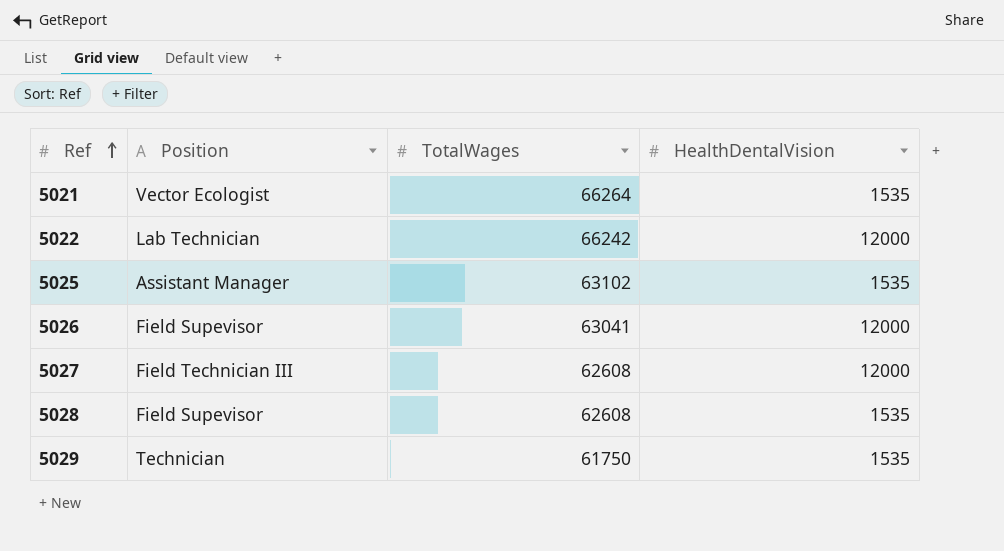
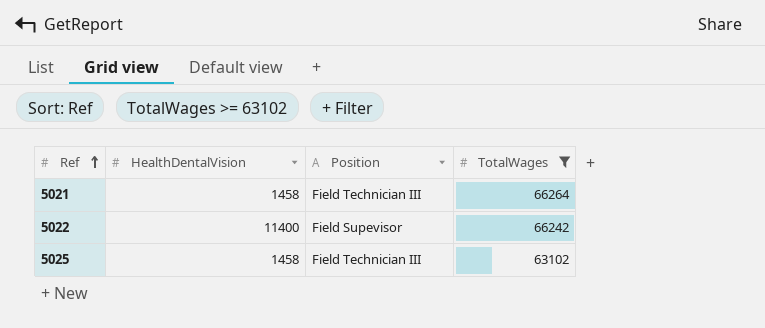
filter: none -> TotalWages >= 63102
column HealthDentalVision | position: 4 -> 2
5021 | HealthDentalVision: 1535 -> 1458
5021 | Position: Vector Ecologist -> Field Technician III
5022 | HealthDentalVision: 12000 -> 11400
5022 | Position: Lab Technician -> Field Supevisor
5025 | HealthDentalVision: 1535 -> 1458
5025 | Position: Assistant Manager -> Field Technician III

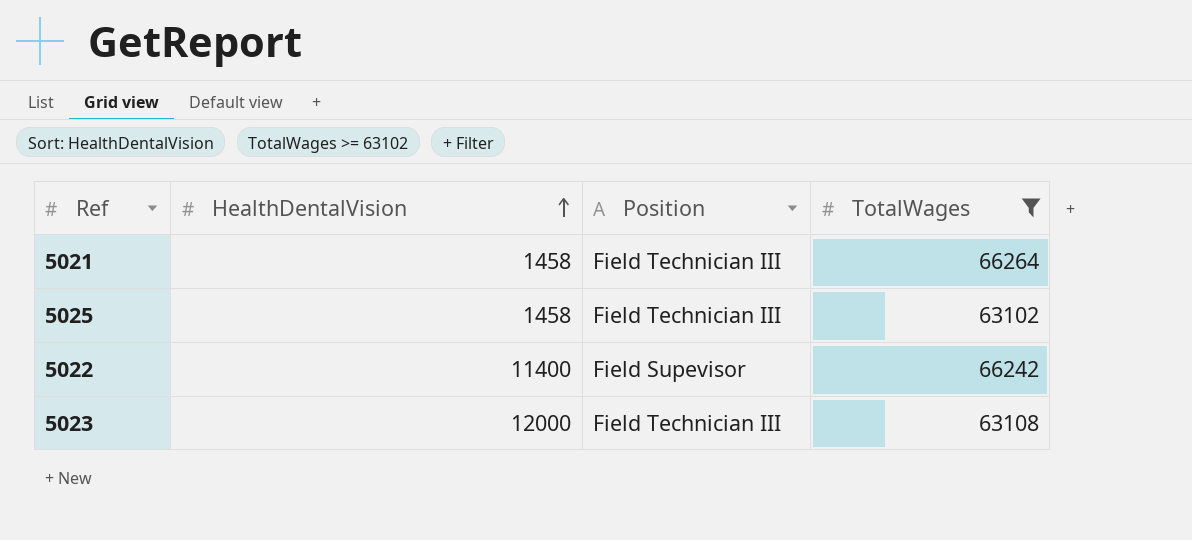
row order: Ref ascending -> HealthDentalVision ascending
row 5023: none -> 12000 | Field Technician III | 63108

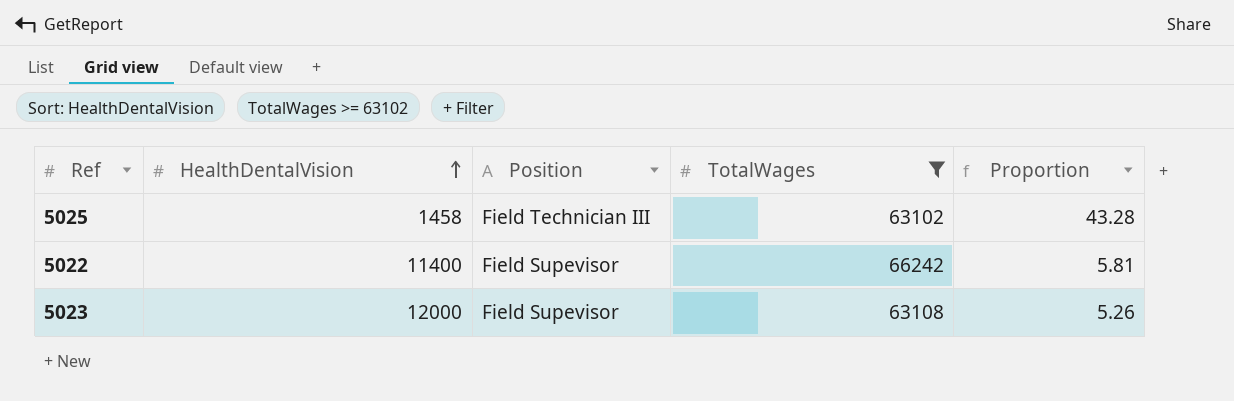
column Proportion | formula: none -> [TotalWages] / [HealthDentalVision]
row 5021: 1458 | Field Technician III | 66264 -> none
5023 | Position: Field Technician III -> Field Supevisor

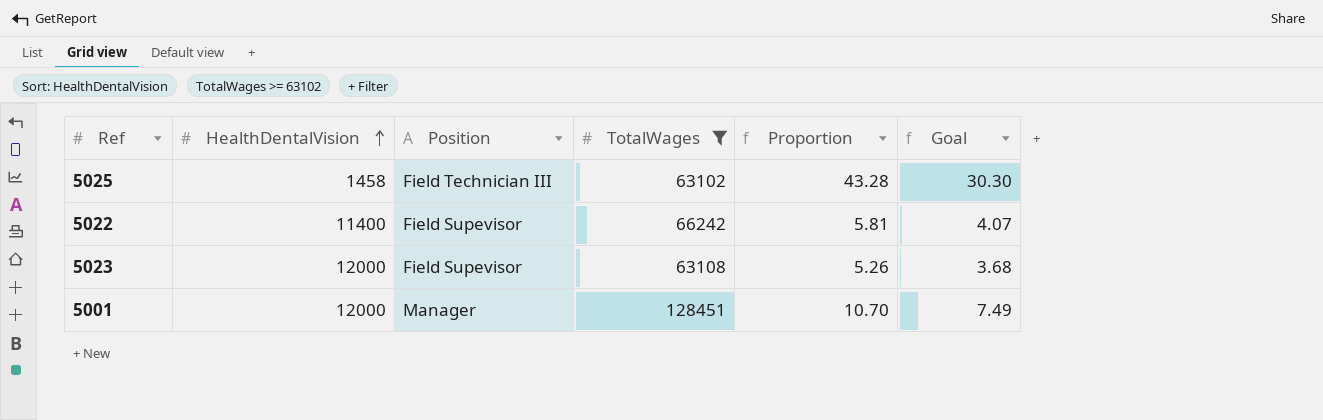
column Goal | formula: none -> [Proportion] * 0.7
row 5001: none -> 12000 | Manager | 128451 | 10.70 | 7.49

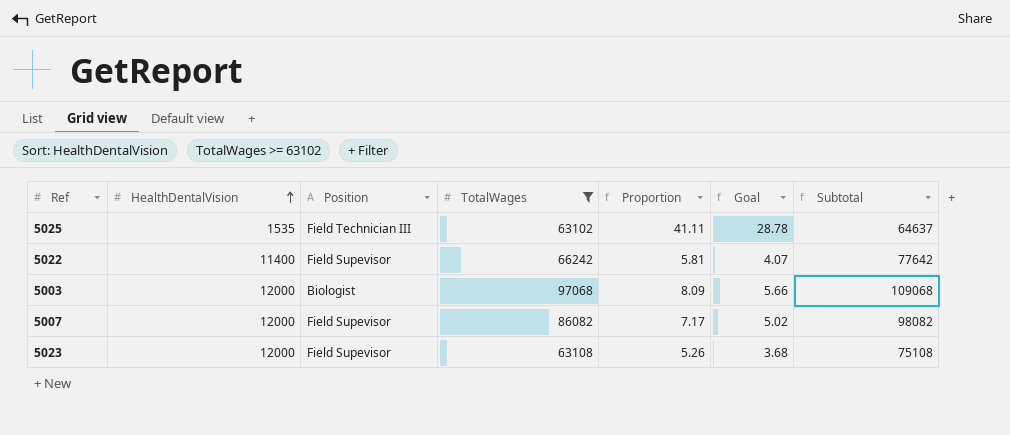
column Subtotal | formula: none -> [HealthDentalVision] + [TotalWages]
row 5001: 12000 | Manager | 128451 | 10.70 | 7.49 -> none
5025 | HealthDentalVision: 1458 -> 1535
5025 | Proportion: 43.28 -> 41.11
5025 | Goal: 30.30 -> 28.78
row 5003: none -> 12000 | Biologist | 97068 | 8.09 | 5.66 | 109068
row 5007: none -> 12000 | Field Supevisor | 86082 | 7.17 | 5.02 | 98082

